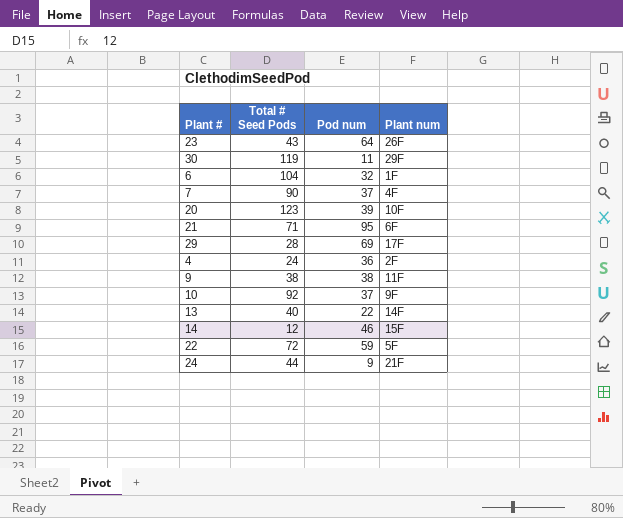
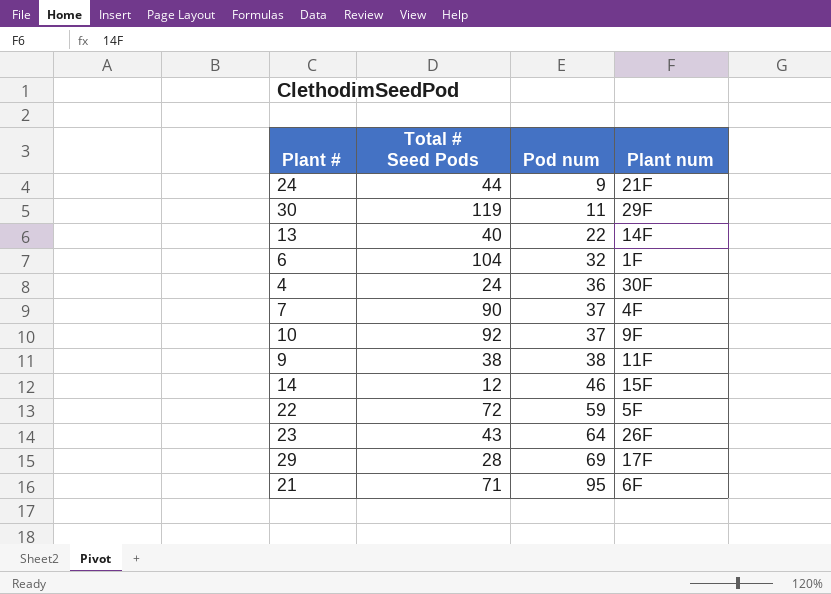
row order: none -> Pod num ascending
row 20: 123 | 39 | 10F -> none
4 | Plant num: 2F -> 30F

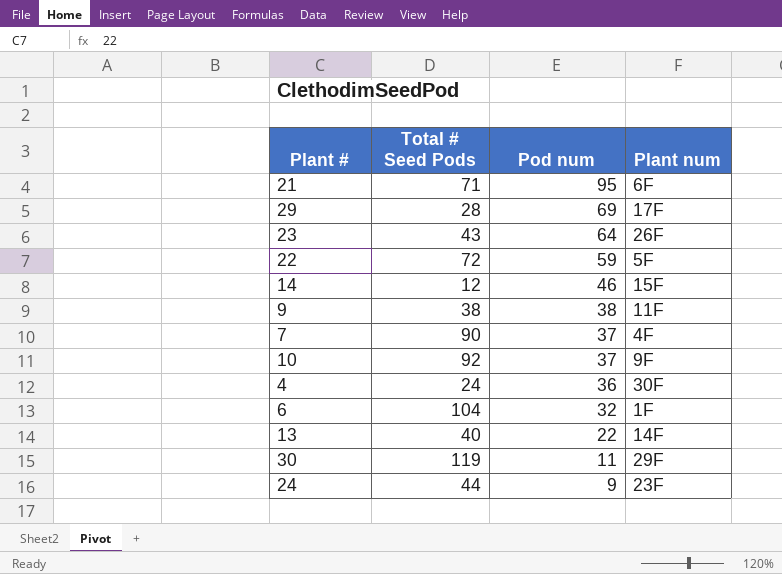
row order: Pod num ascending -> Pod num descending
24 | Plant num: 21F -> 23F

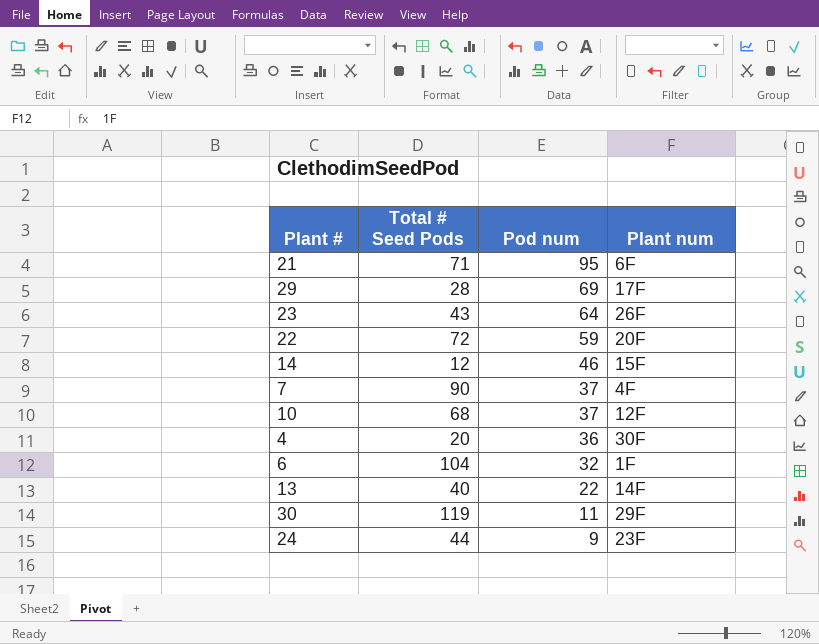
row 9: 38 | 38 | 11F -> none
22 | Plant num: 5F -> 20F
10 | Total # Seed Pods: 92 -> 68
10 | Plant num: 9F -> 12F
4 | Total # Seed Pods: 24 -> 20

